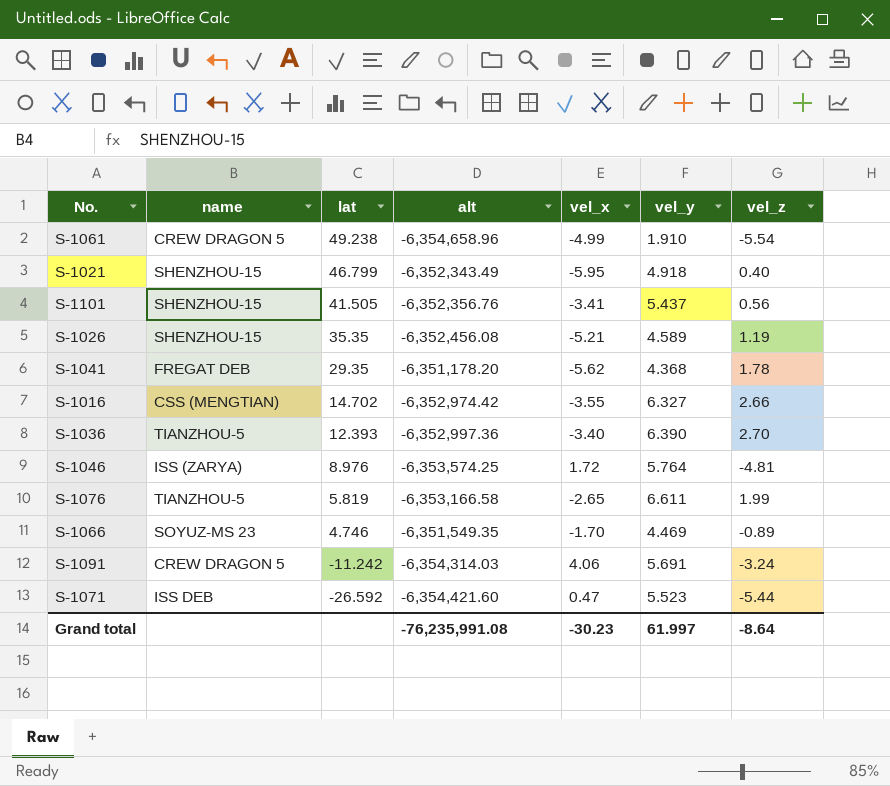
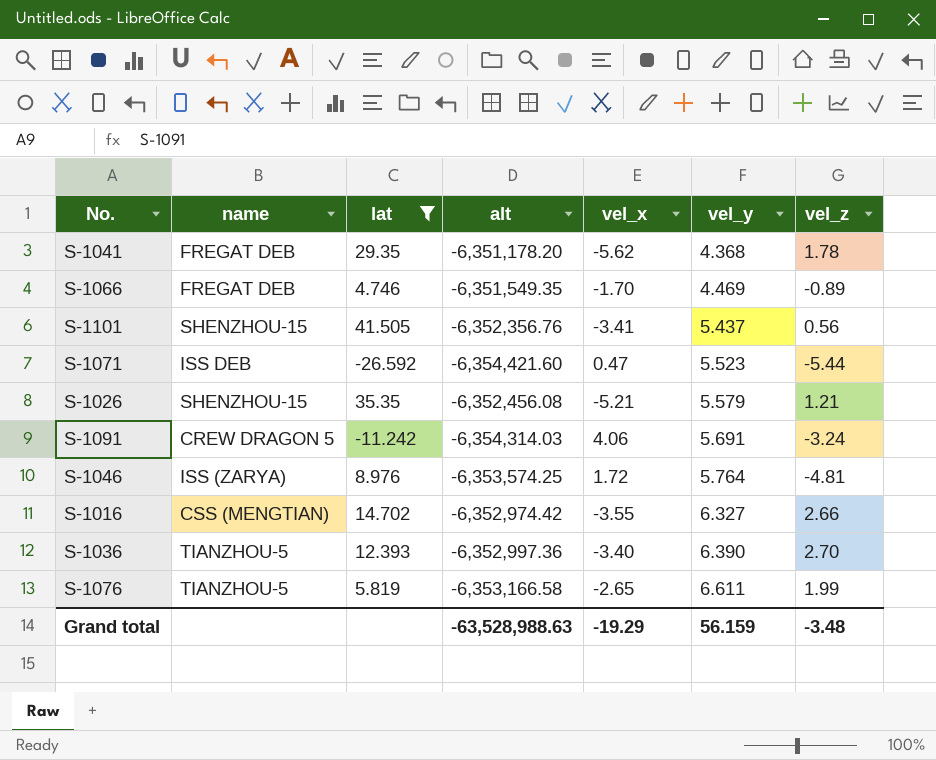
filter: none -> lat <= 41.505
row order: lat descending -> vel_y ascending
S-1066 | name: SOYUZ-MS 23 -> FREGAT DEB
S-1026 | vel_y: 4.589 -> 5.579
S-1026 | vel_z: 1.19 -> 1.21
Grand total | alt: -76,235,991.08 -> -63,528,988.63
Grand total | vel_x: -30.23 -> -19.29
Grand total | vel_y: 61.997 -> 56.159
Grand total | vel_z: -8.64 -> -3.48

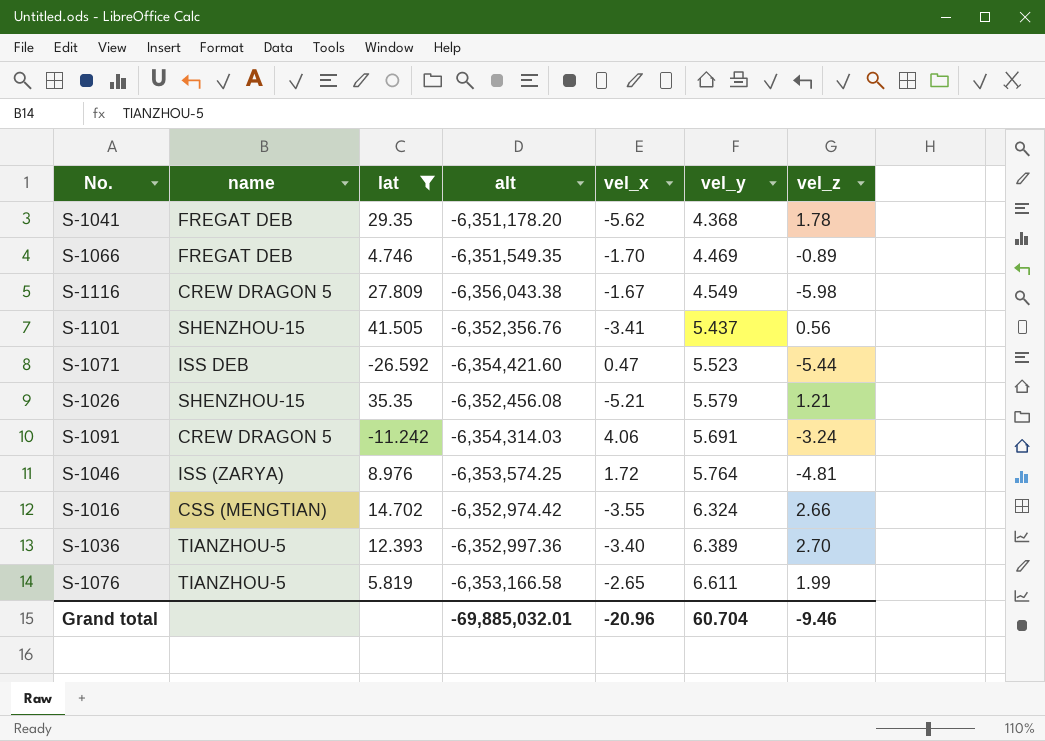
row S-1116: none -> CREW DRAGON 5 | 27.809 | -6,356,043.38 | -1.67 | 4.549 | -5.98
S-1016 | vel_y: 6.327 -> 6.324
S-1036 | vel_y: 6.390 -> 6.389
Grand total | alt: -63,528,988.63 -> -69,885,032.01
Grand total | vel_x: -19.29 -> -20.96
Grand total | vel_y: 56.159 -> 60.704
Grand total | vel_z: -3.48 -> -9.46

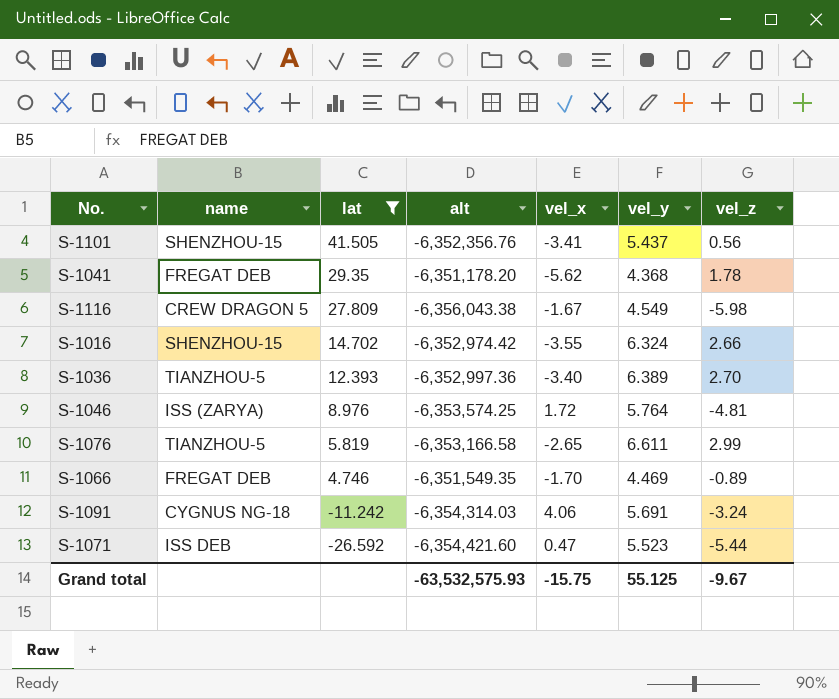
row order: vel_y ascending -> lat descending
row S-1026: SHENZHOU-15 | 35.35 | -6,352,456.08 | -5.21 | 5.579 | 1.21 -> none
S-1016 | name: CSS (MENGTIAN) -> SHENZHOU-15
S-1076 | vel_z: 1.99 -> 2.99
S-1091 | name: CREW DRAGON 5 -> CYGNUS NG-18
Grand total | alt: -69,885,032.01 -> -63,532,575.93
Grand total | vel_x: -20.96 -> -15.75
Grand total | vel_y: 60.704 -> 55.125
Grand total | vel_z: -9.46 -> -9.67

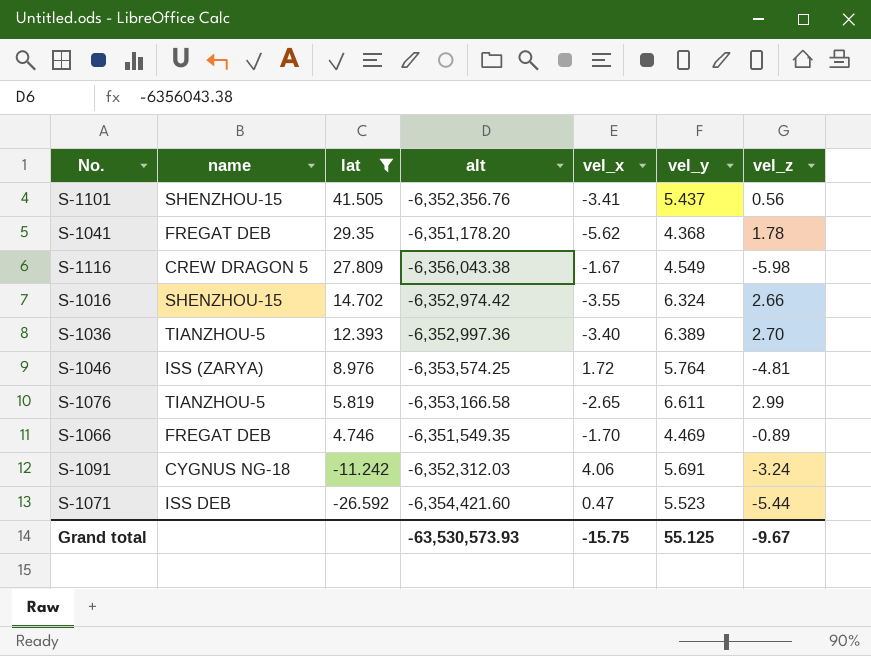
S-1091 | alt: -6,354,314.03 -> -6,352,312.03
Grand total | alt: -63,532,575.93 -> -63,530,573.93

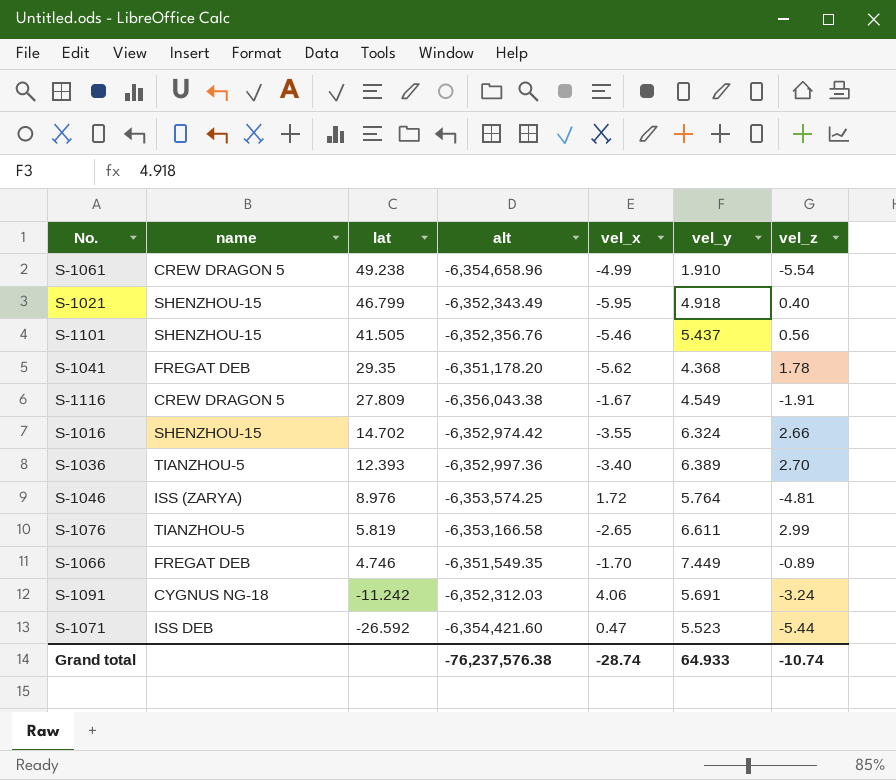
filter: lat <= 41.505 -> none
S-1101 | vel_x: -3.41 -> -5.46
S-1116 | vel_z: -5.98 -> -1.91
S-1066 | vel_y: 4.469 -> 7.449
Grand total | alt: -63,530,573.93 -> -76,237,576.38
Grand total | vel_x: -15.75 -> -28.74
Grand total | vel_y: 55.125 -> 64.933
Grand total | vel_z: -9.67 -> -10.74

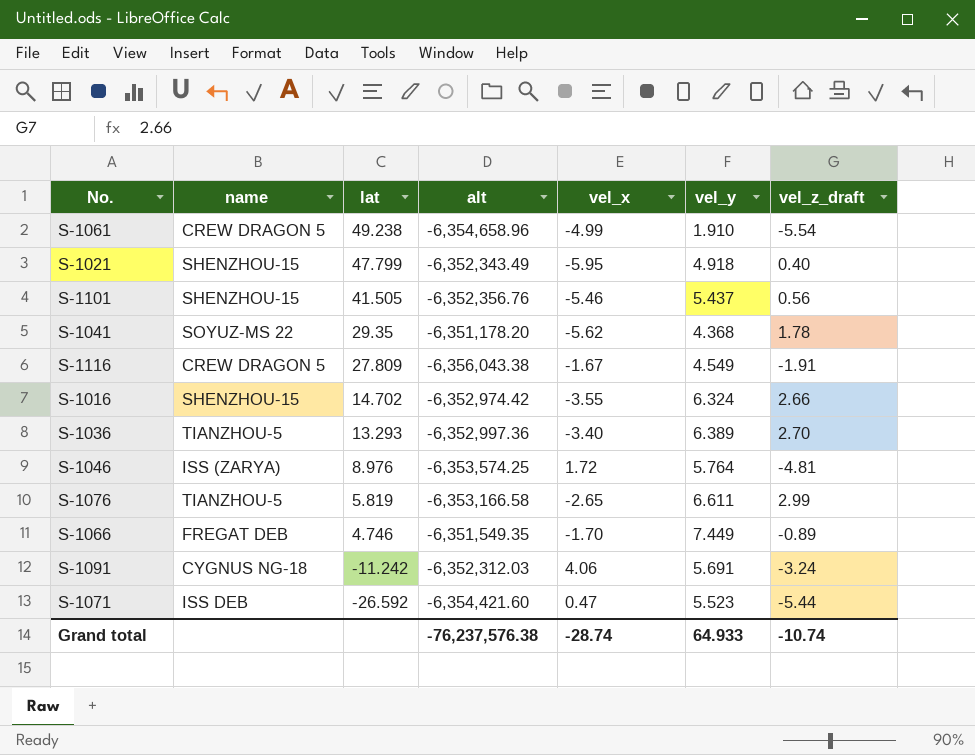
column name: vel_z -> vel_z_draft
S-1021 | lat: 46.799 -> 47.799
S-1041 | name: FREGAT DEB -> SOYUZ-MS 22
S-1036 | lat: 12.393 -> 13.293

